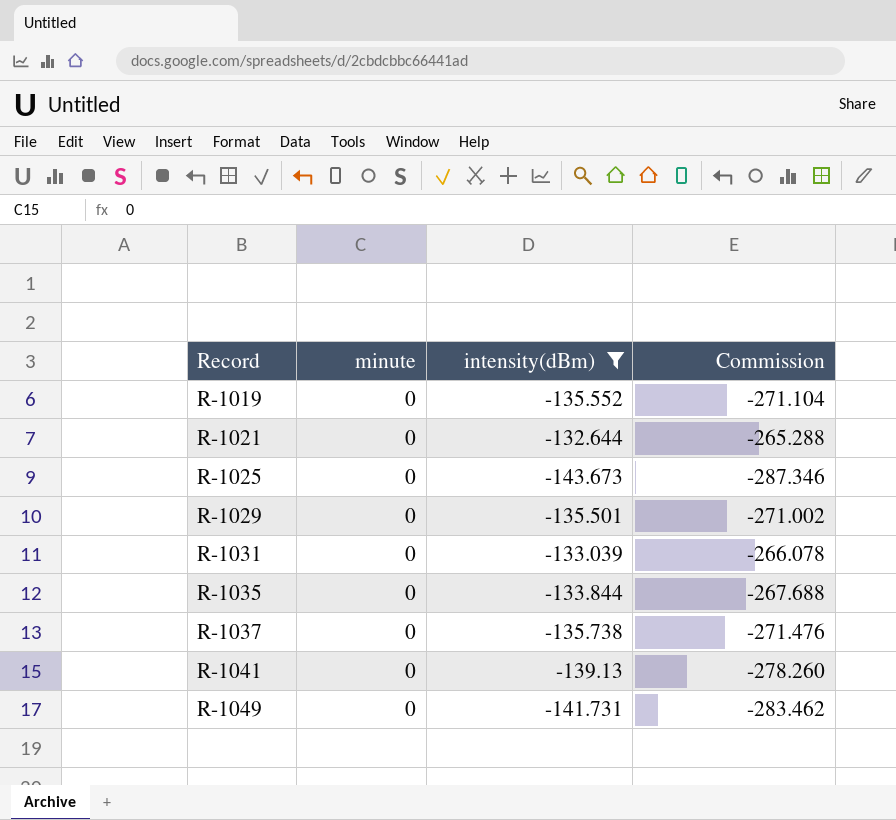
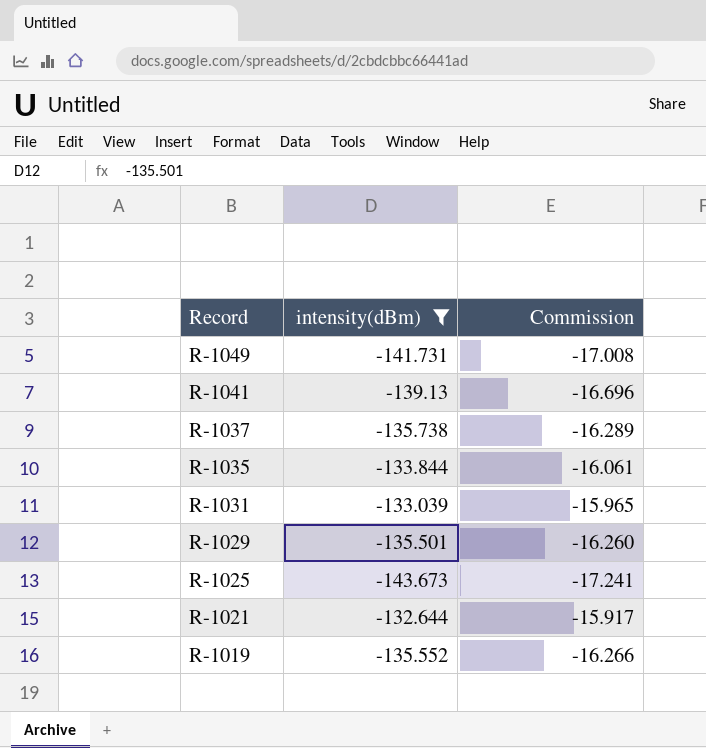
row order: Record ascending -> Record descending
column minute | position: 2 -> none
column Commission | formula: [intensity(dBm)] * 2 -> [intensity(dBm)] * 0.12

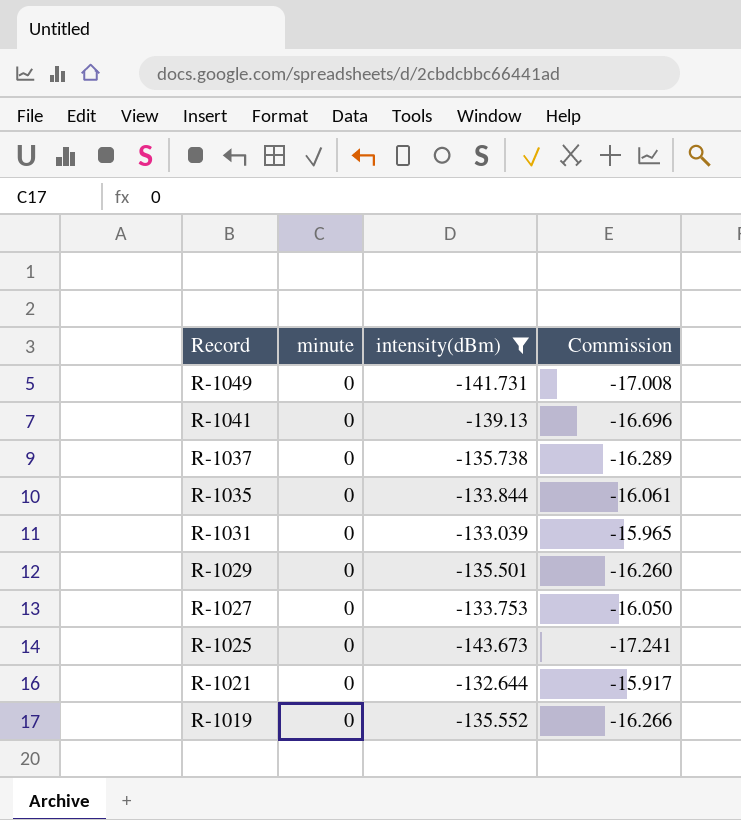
column minute | position: none -> 2
row R-1027: none -> 0 | -133.753 | -16.050

